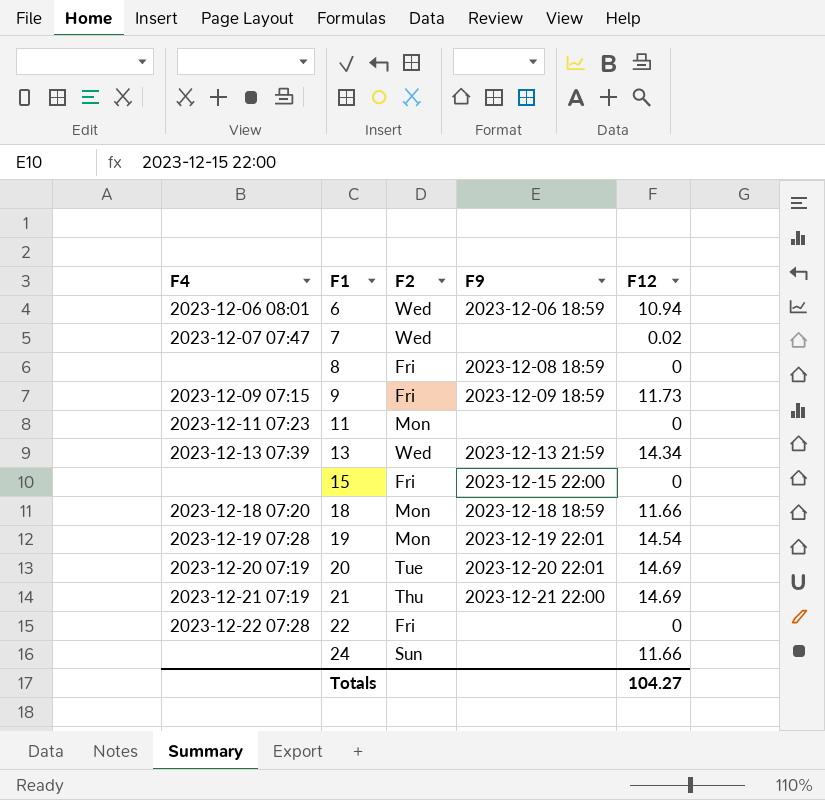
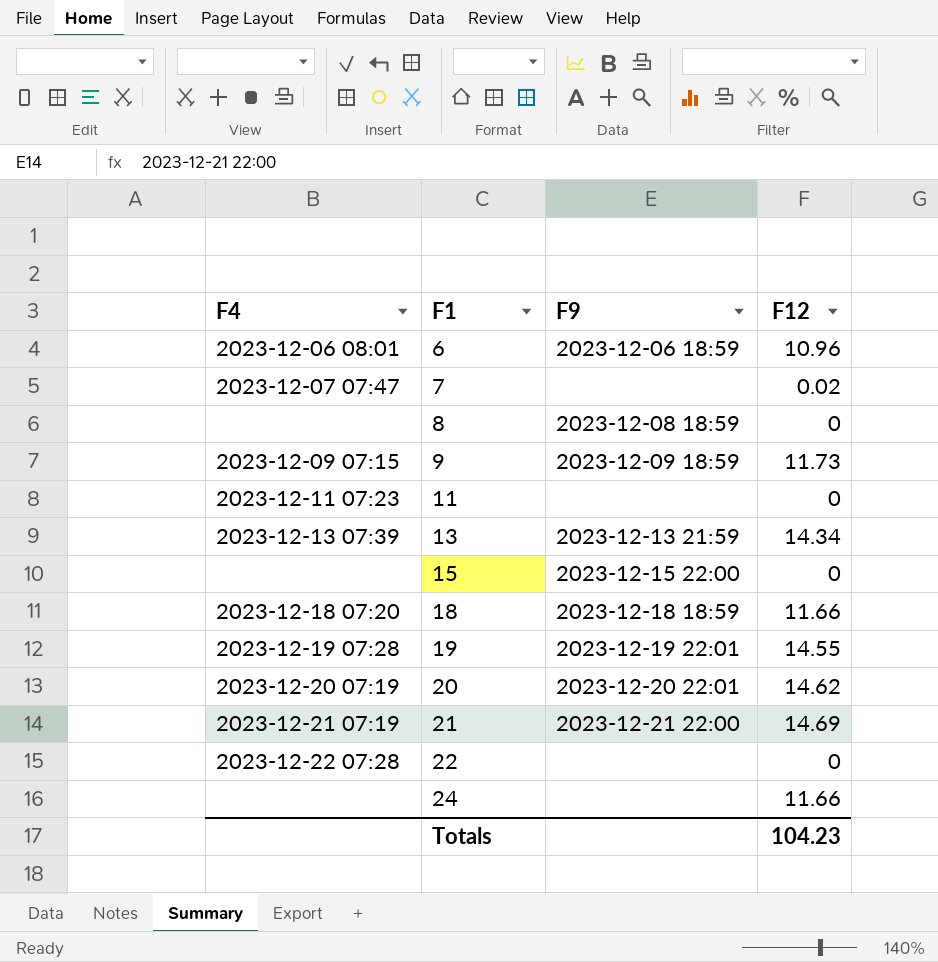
column F2 | position: 3 -> none
6 | F12: 10.94 -> 10.96
19 | F12: 14.54 -> 14.55
20 | F12: 14.69 -> 14.62
Totals | F12: 104.27 -> 104.23

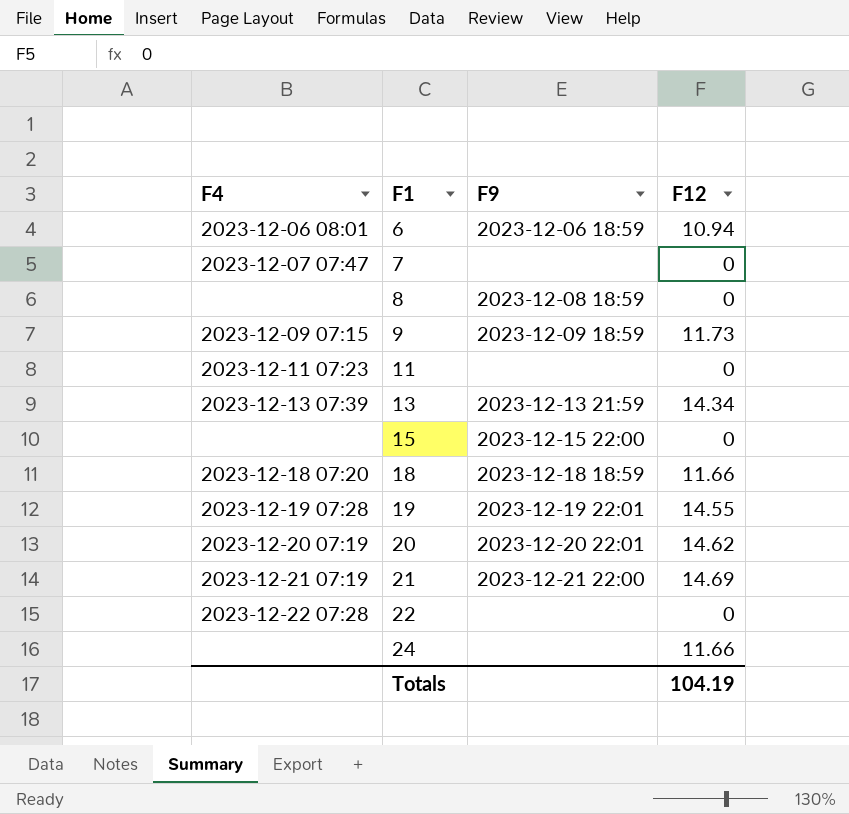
6 | F12: 10.96 -> 10.94
7 | F12: 0.02 -> 0
Totals | F12: 104.23 -> 104.19

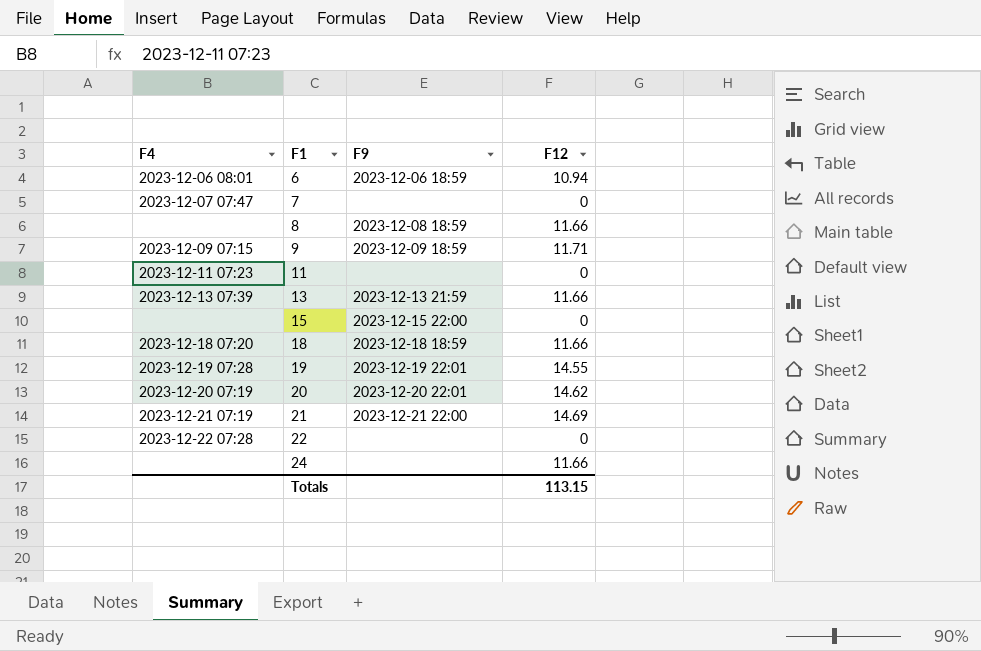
8 | F12: 0 -> 11.66
9 | F12: 11.73 -> 11.71
13 | F12: 14.34 -> 11.66
Totals | F12: 104.19 -> 113.15

